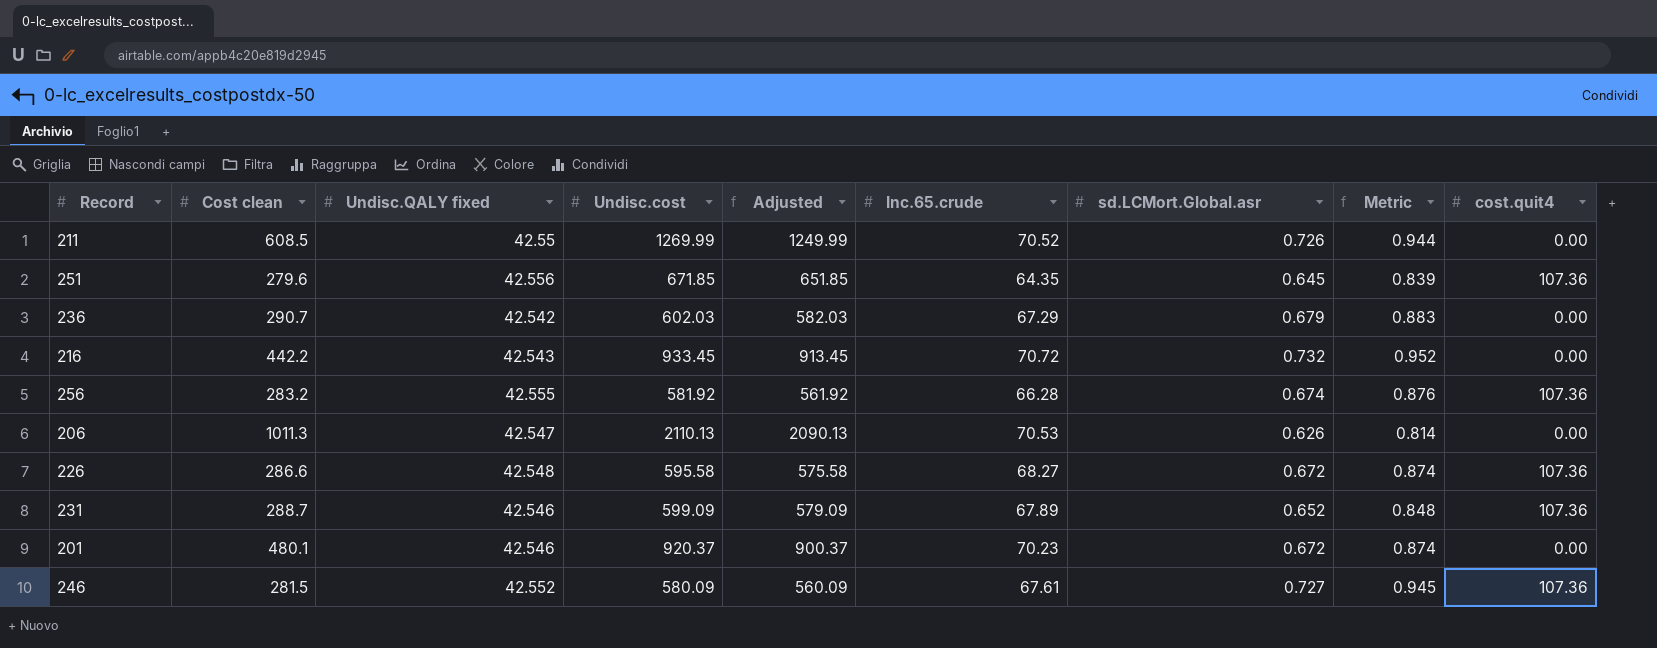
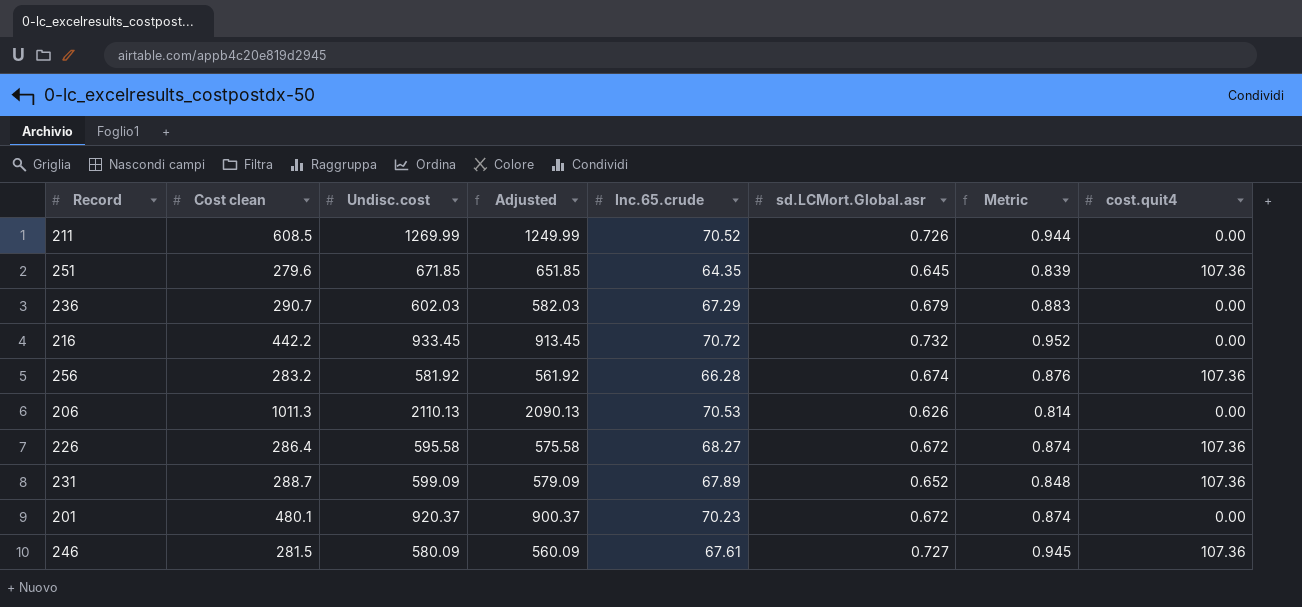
column Undisc.QALY fixed | position: 3 -> none
226 | Cost clean: 286.6 -> 286.4

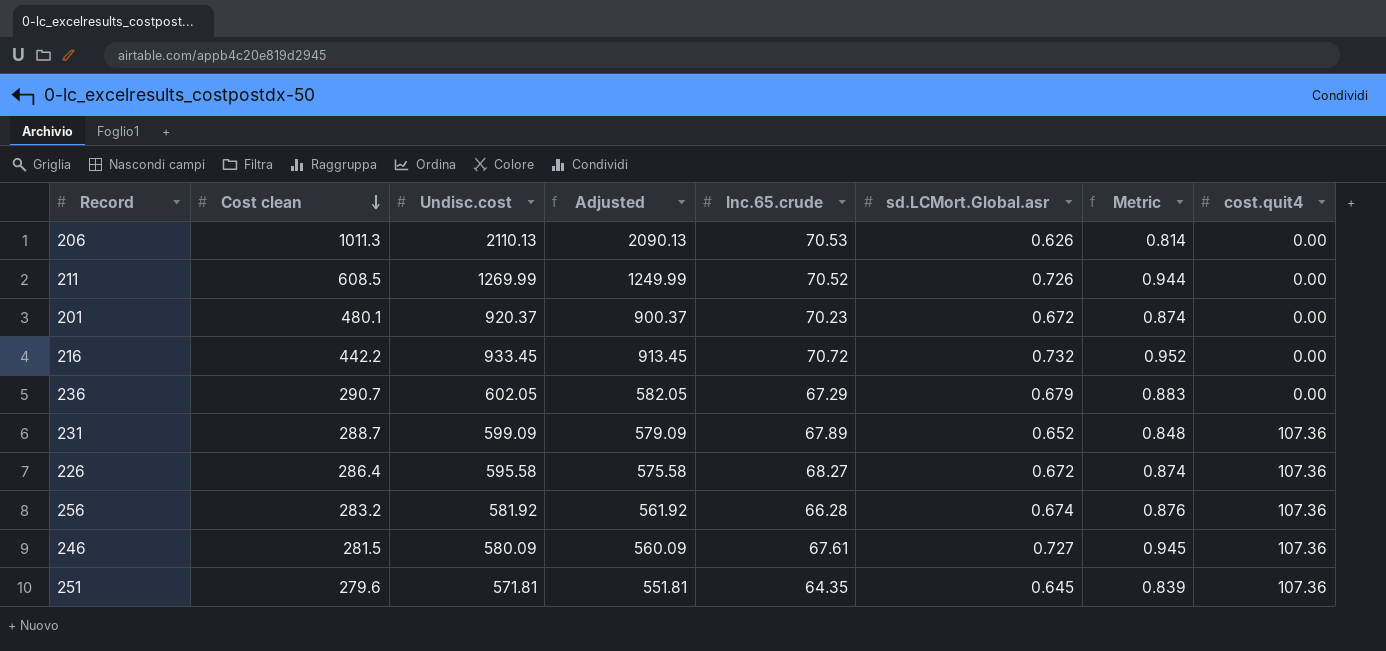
row order: none -> Cost clean descending
236 | Undisc.cost: 602.03 -> 602.05
236 | Adjusted: 582.03 -> 582.05
251 | Undisc.cost: 671.85 -> 571.81
251 | Adjusted: 651.85 -> 551.81

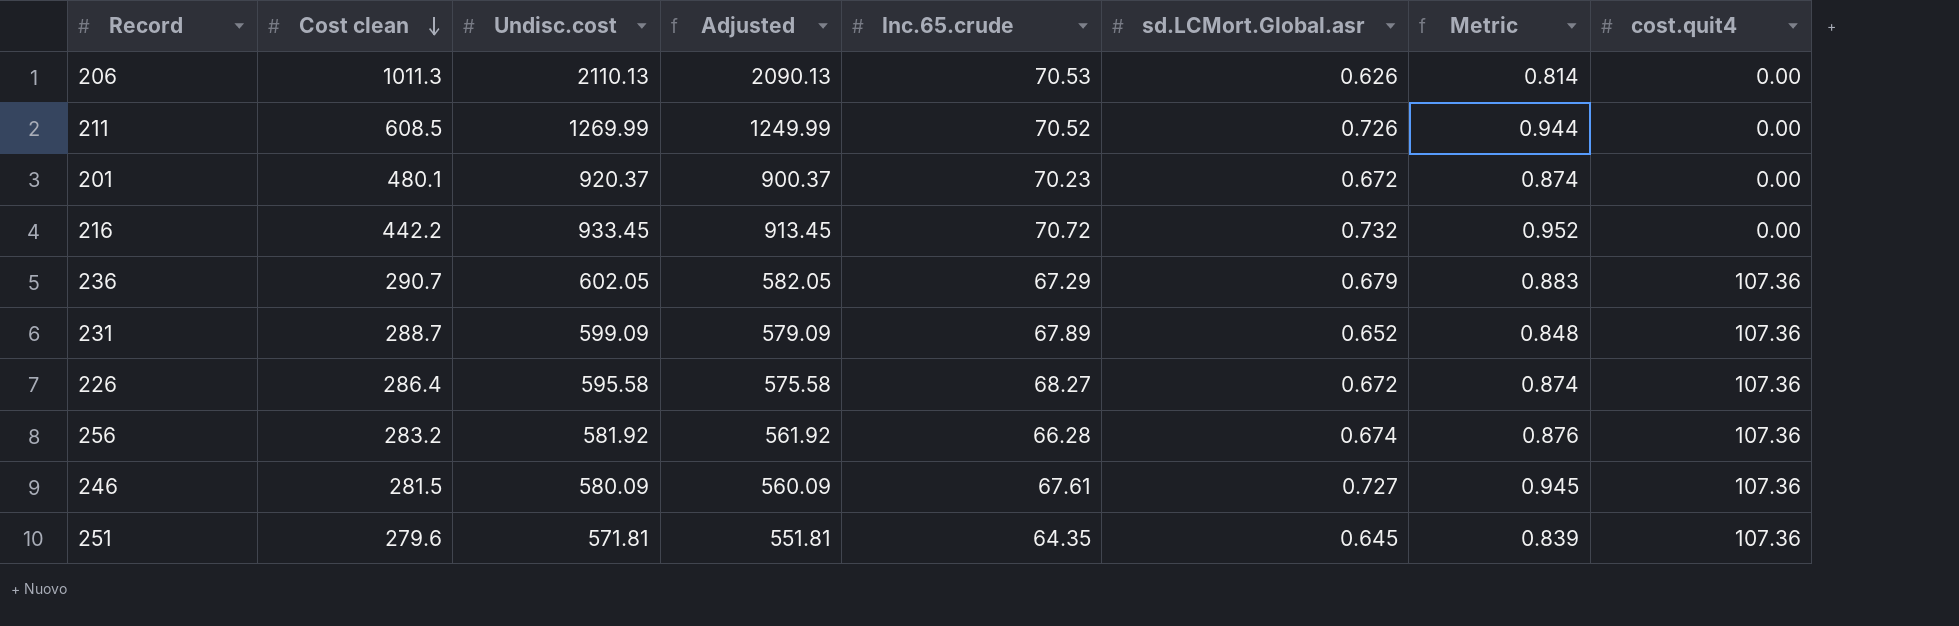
236 | cost.quit4: 0.00 -> 107.36

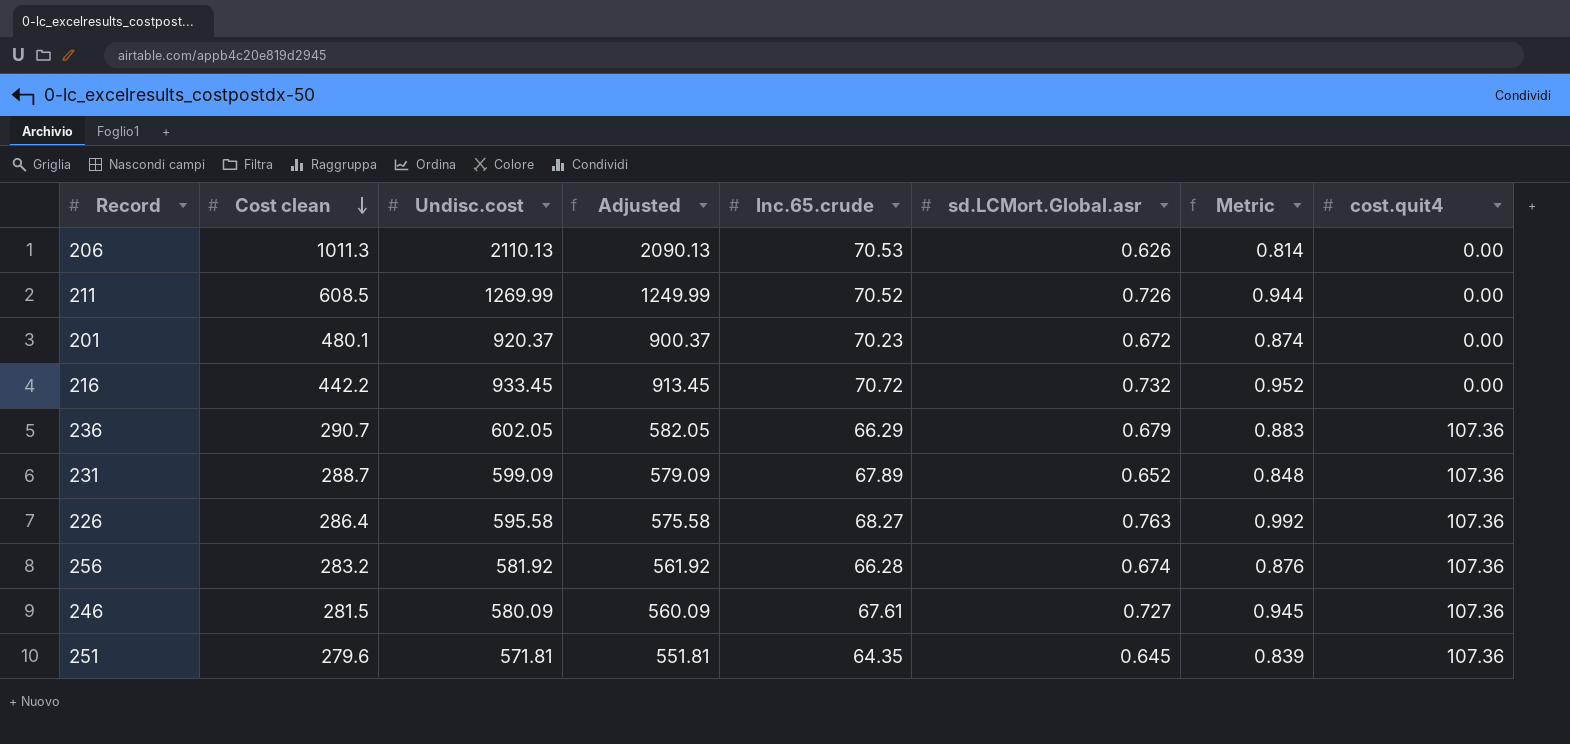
236 | Inc.65.crude: 67.29 -> 66.29
226 | sd.LCMort.Global.asr: 0.672 -> 0.763
226 | Metric: 0.874 -> 0.992

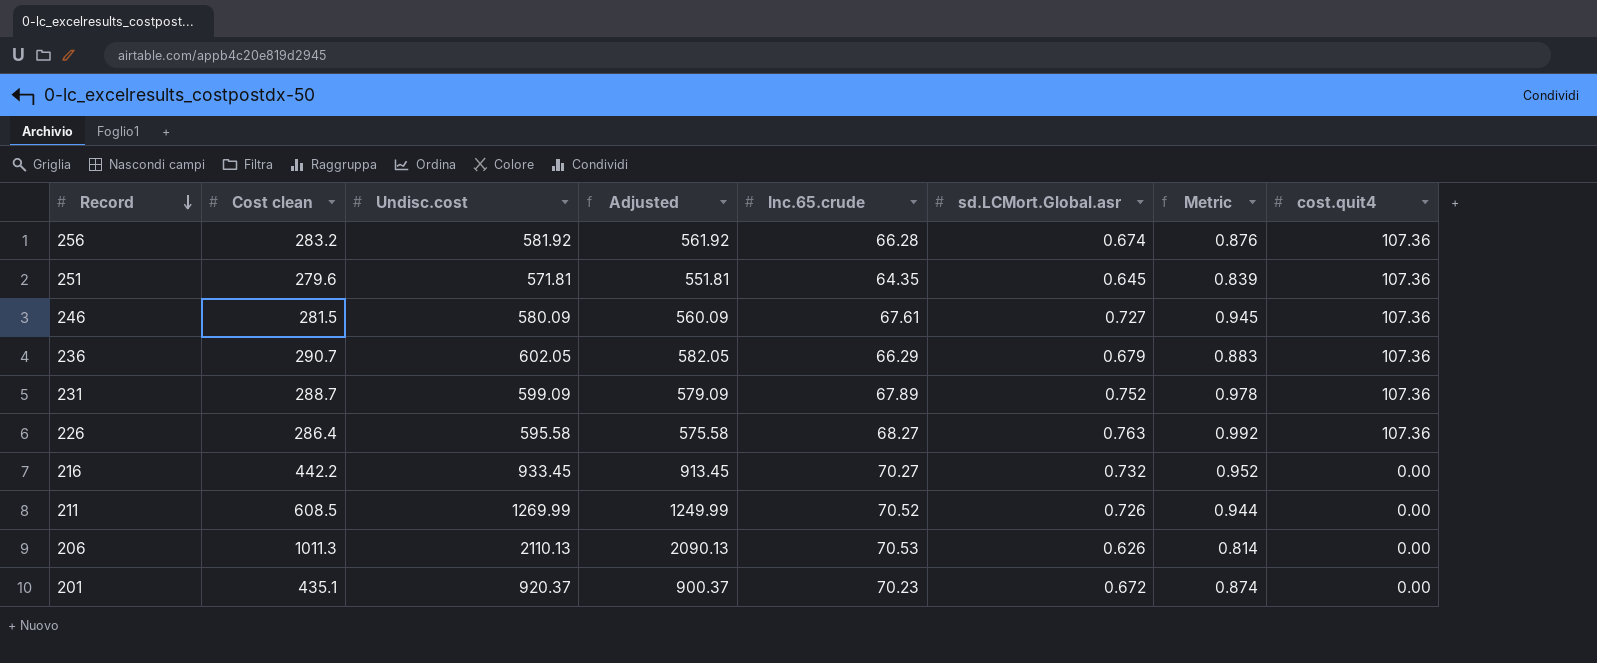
row order: Cost clean descending -> Record descending
231 | sd.LCMort.Global.asr: 0.652 -> 0.752
231 | Metric: 0.848 -> 0.978
216 | Inc.65.crude: 70.72 -> 70.27
201 | Cost clean: 480.1 -> 435.1

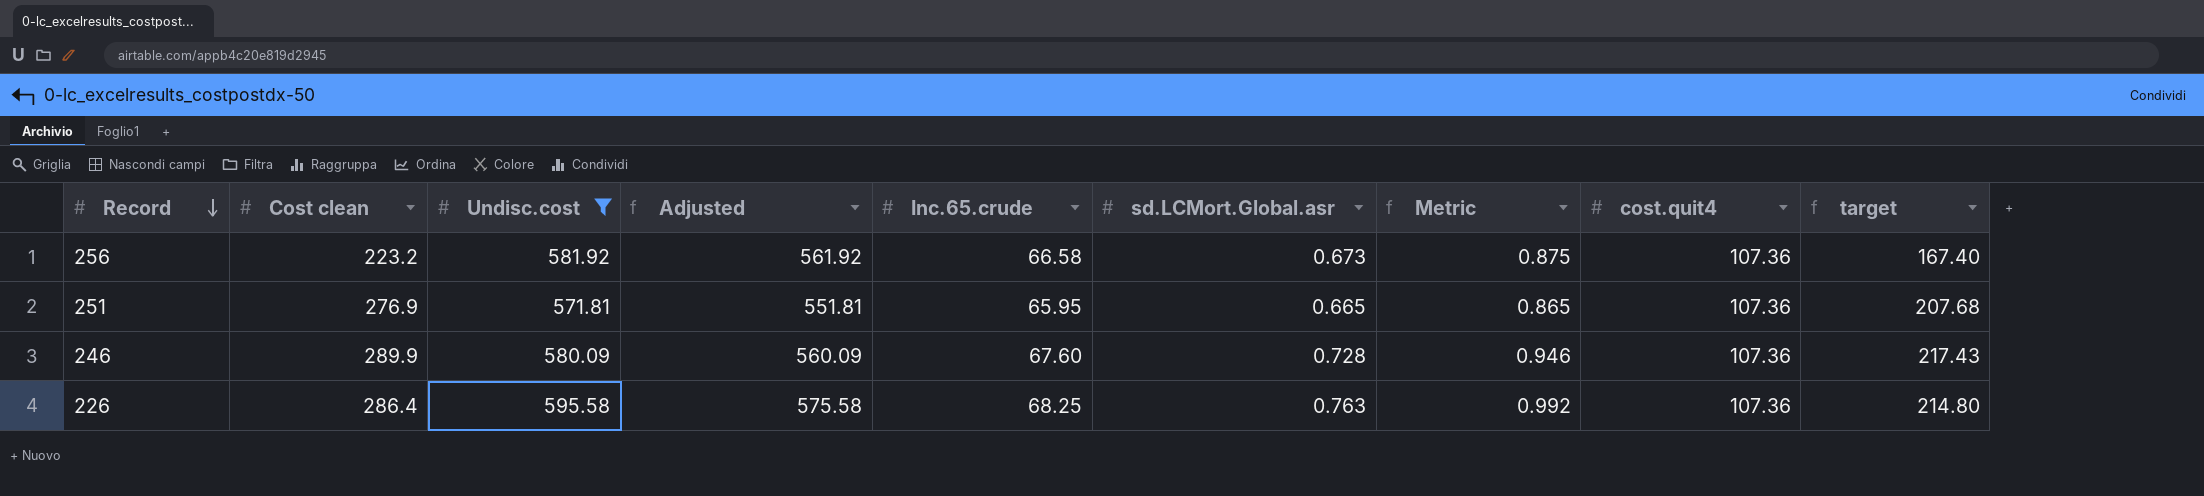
filter: none -> Undisc.cost <= 595.58
column target | formula: none -> [Cost clean] * 0.75
256 | Cost clean: 283.2 -> 223.2
256 | Inc.65.crude: 66.28 -> 66.58
256 | sd.LCMort.Global.asr: 0.674 -> 0.673
256 | Metric: 0.876 -> 0.875
251 | Cost clean: 279.6 -> 276.9
251 | Inc.65.crude: 64.35 -> 65.95
251 | sd.LCMort.Global.asr: 0.645 -> 0.665
251 | Metric: 0.839 -> 0.865
246 | Cost clean: 281.5 -> 289.9
246 | Inc.65.crude: 67.61 -> 67.60
246 | sd.LCMort.Global.asr: 0.727 -> 0.728
246 | Metric: 0.945 -> 0.946
226 | Inc.65.crude: 68.27 -> 68.25

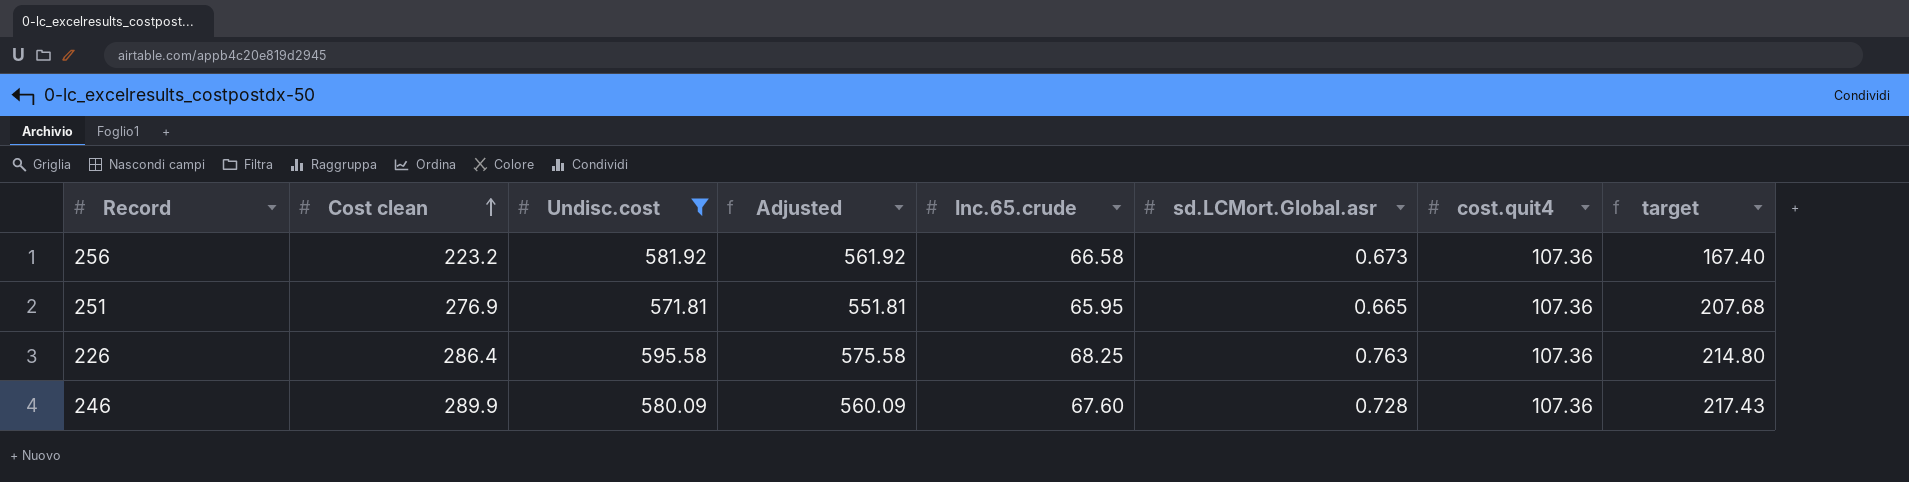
row order: Record descending -> Cost clean ascending
column Metric | formula: [sd.LCMort.Global.asr] * 1.3 -> none

